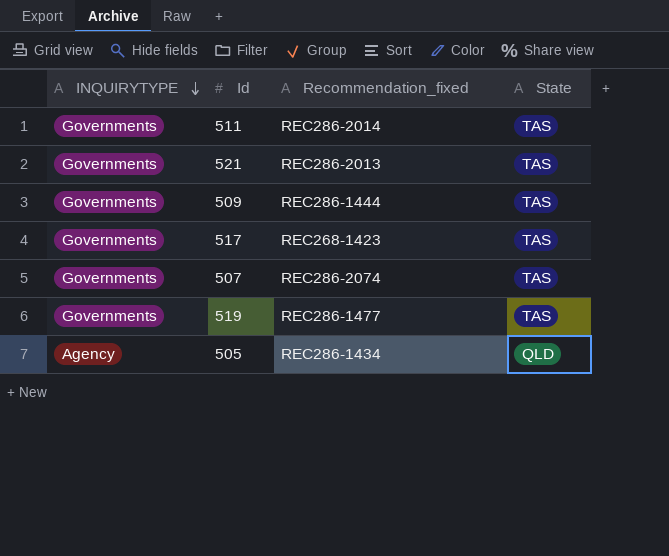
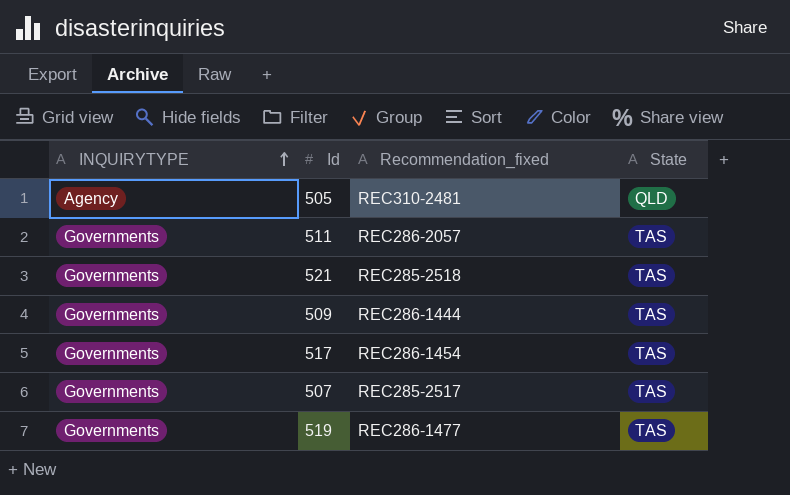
row order: INQUIRYTYPE descending -> INQUIRYTYPE ascending
505 | Recommendation_fixed: REC286-1434 -> REC310-2481
511 | Recommendation_fixed: REC286-2014 -> REC286-2057
521 | Recommendation_fixed: REC286-2013 -> REC285-2518
517 | Recommendation_fixed: REC268-1423 -> REC286-1454
507 | Recommendation_fixed: REC286-2074 -> REC285-2517

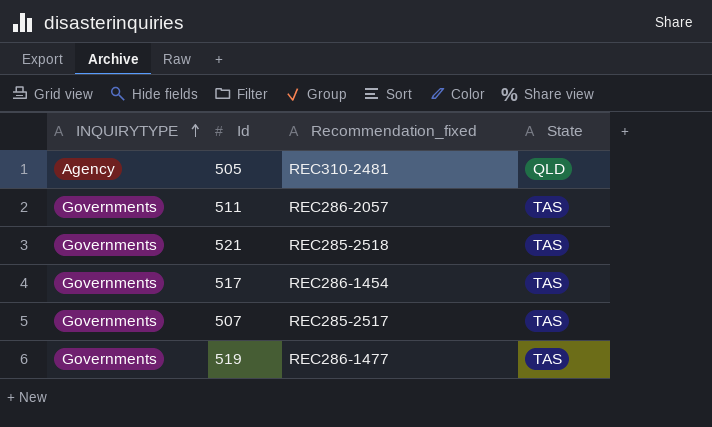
row 509: Governments | REC286-1444 | TAS -> none

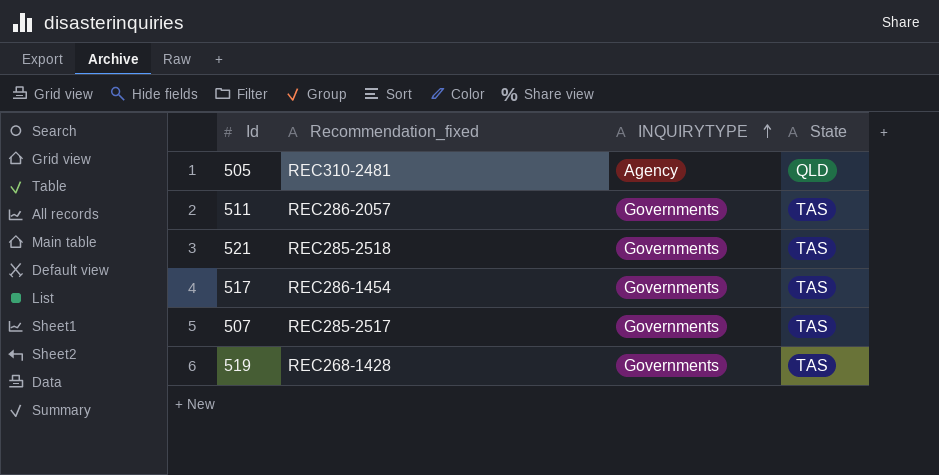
column INQUIRYTYPE | position: 1 -> 3
519 | Recommendation_fixed: REC286-1477 -> REC268-1428

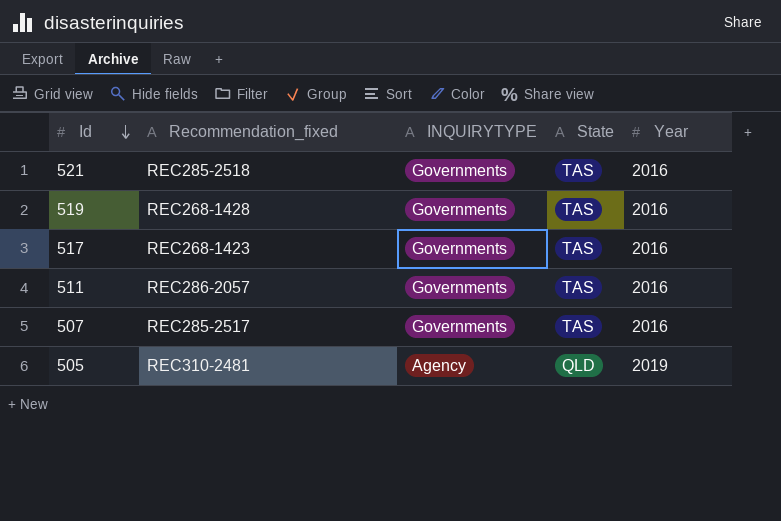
row order: INQUIRYTYPE ascending -> Id descending
column Year | position: none -> 5
517 | Recommendation_fixed: REC286-1454 -> REC268-1423

